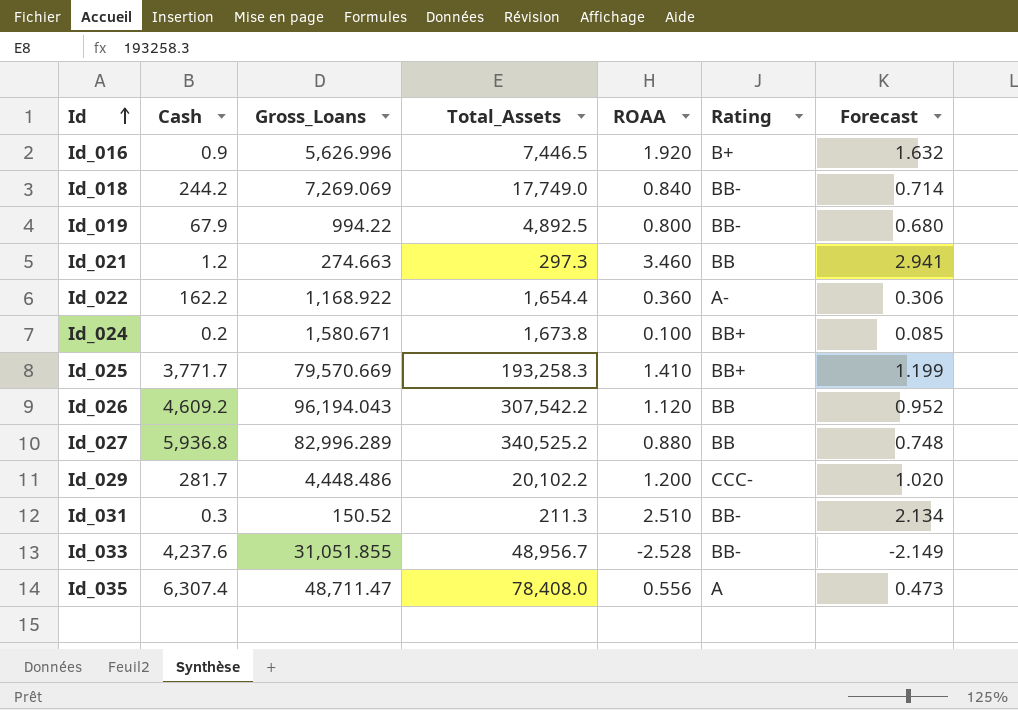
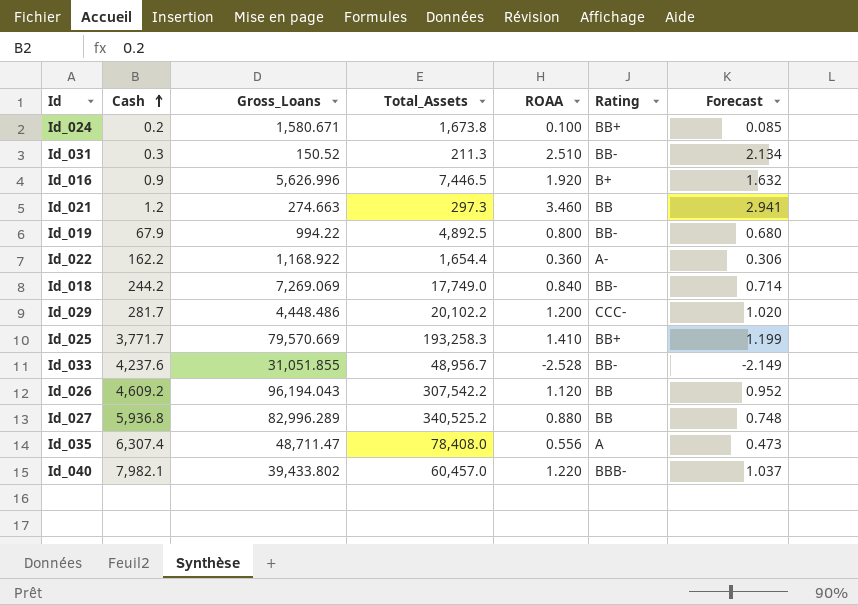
row order: Id ascending -> Cash ascending
row Id_040: none -> 7,982.1 | 39,433.802 | 60,457.0 | 1.220 | BBB- | 1.037

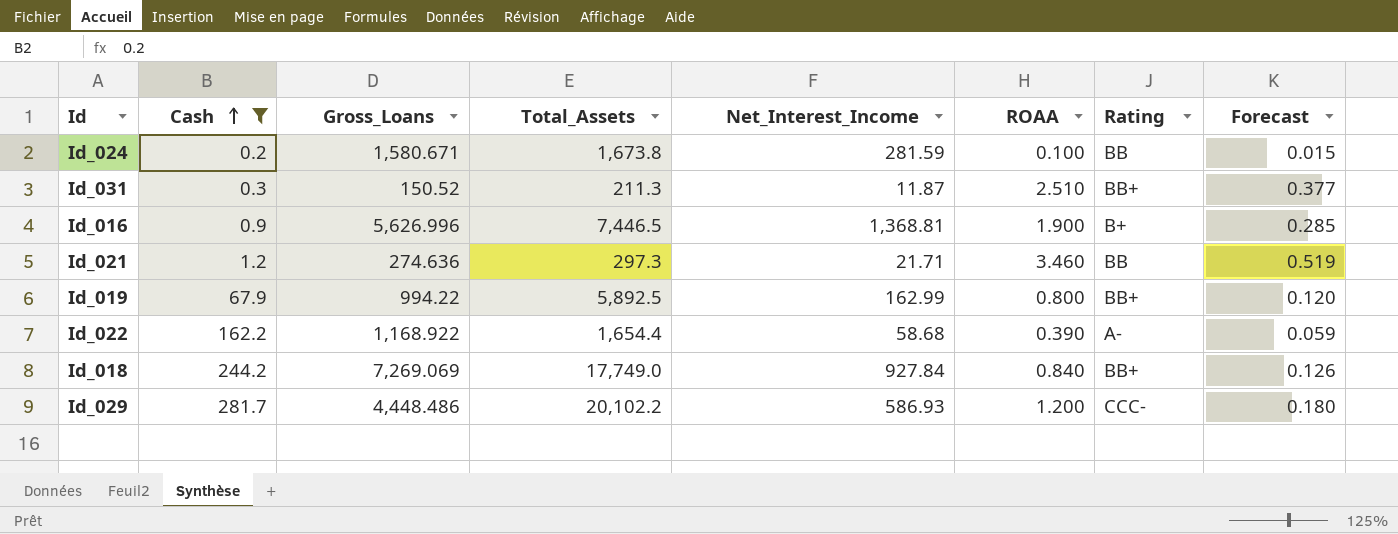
filter: none -> Cash <= 281.7
column Net_Interest_Income | position: none -> 5
column Forecast | formula: [ROAA] * 0.85 -> [ROAA] * 0.15
Id_024 | Rating: BB+ -> BB
Id_031 | Rating: BB- -> BB+
Id_016 | ROAA: 1.920 -> 1.900
Id_021 | Gross_Loans: 274.663 -> 274.636
Id_019 | Total_Assets: 4,892.5 -> 5,892.5
Id_019 | Rating: BB- -> BB+
Id_022 | ROAA: 0.360 -> 0.390
Id_018 | Rating: BB- -> BB+

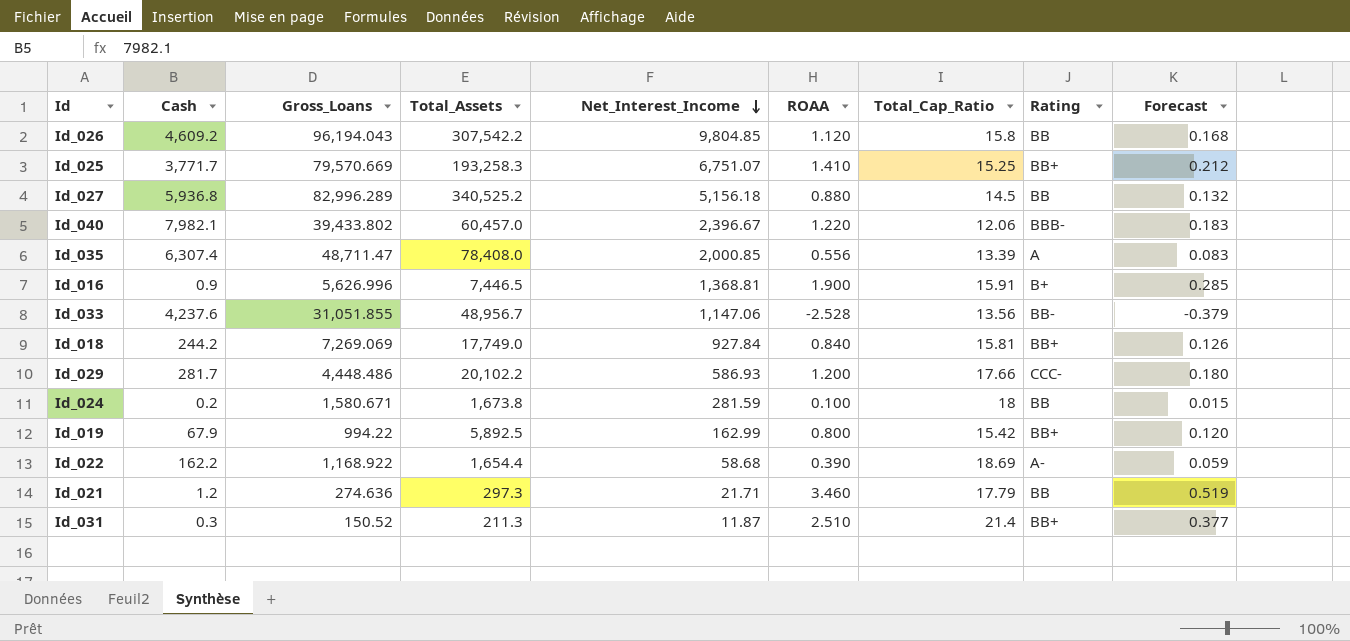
filter: Cash <= 281.7 -> none
row order: Cash ascending -> Net_Interest_Income descending
column Total_Cap_Ratio | position: none -> 7

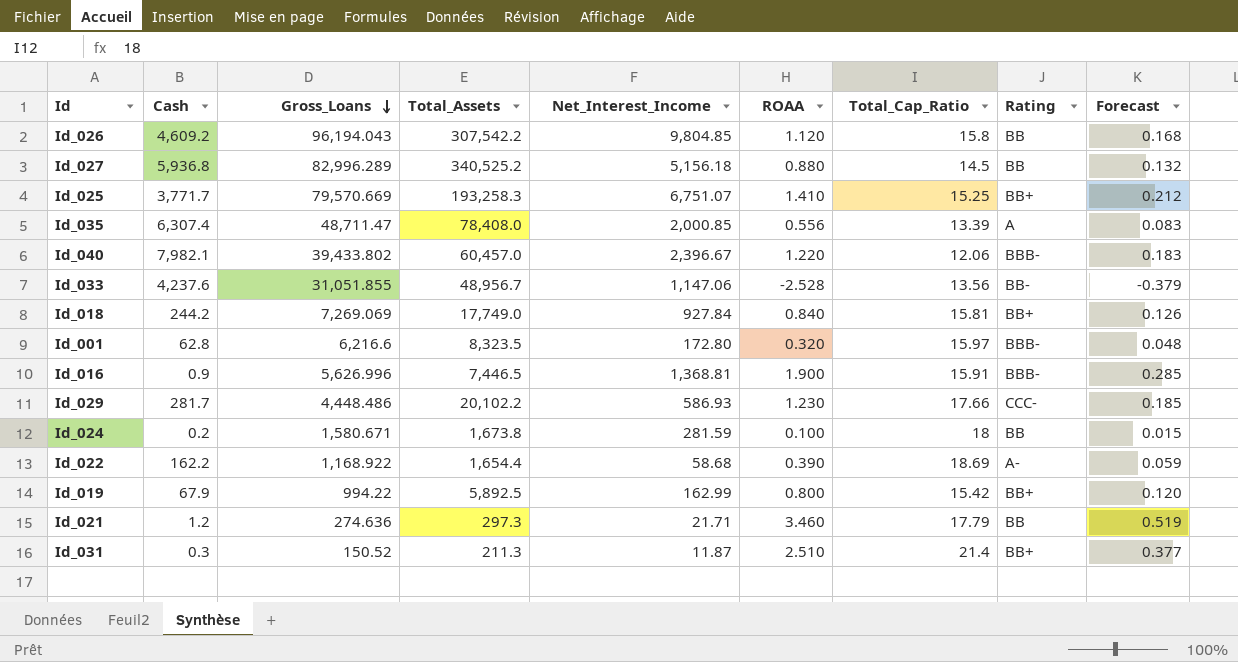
row order: Net_Interest_Income descending -> Gross_Loans descending
row Id_001: none -> 62.8 | 6,216.6 | 8,323.5 | 172.80 | 0.320 | 15.97 | BBB- | 0.048
Id_016 | Rating: B+ -> BBB-
Id_029 | ROAA: 1.200 -> 1.230
Id_029 | Forecast: 0.180 -> 0.185

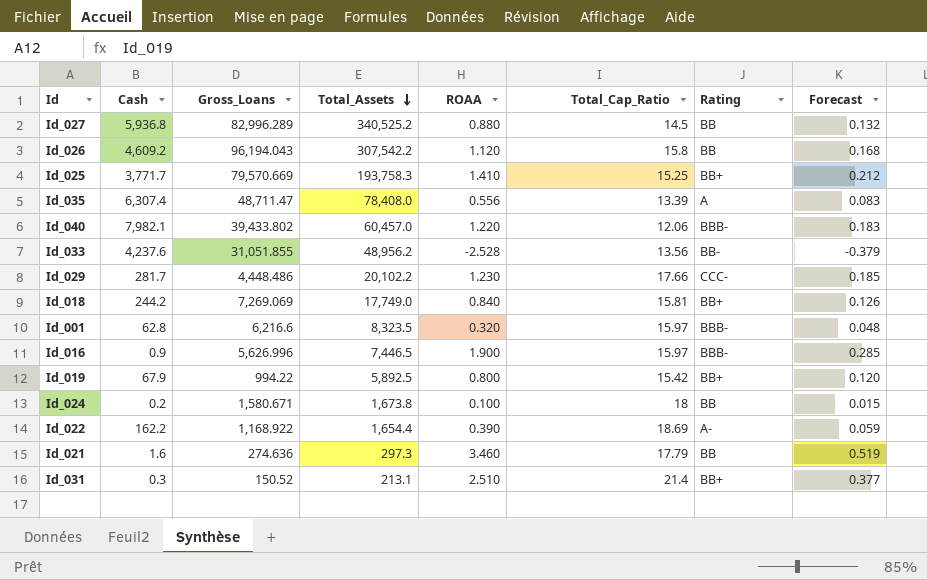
row order: Gross_Loans descending -> Total_Assets descending
column Net_Interest_Income | position: 5 -> none
Id_025 | Total_Assets: 193,258.3 -> 193,758.3
Id_033 | Total_Assets: 48,956.7 -> 48,956.2
Id_016 | Total_Cap_Ratio: 15.91 -> 15.97
Id_021 | Cash: 1.2 -> 1.6
Id_031 | Total_Assets: 211.3 -> 213.1

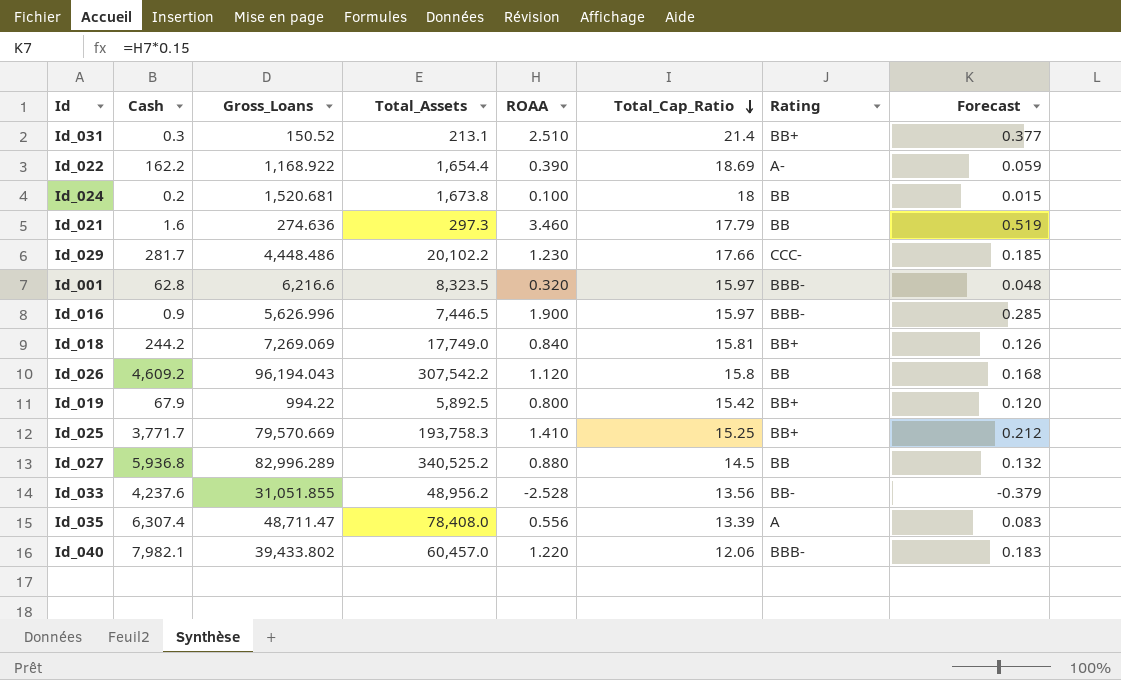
row order: Total_Assets descending -> Total_Cap_Ratio descending
Id_024 | Gross_Loans: 1,580.671 -> 1,520.681

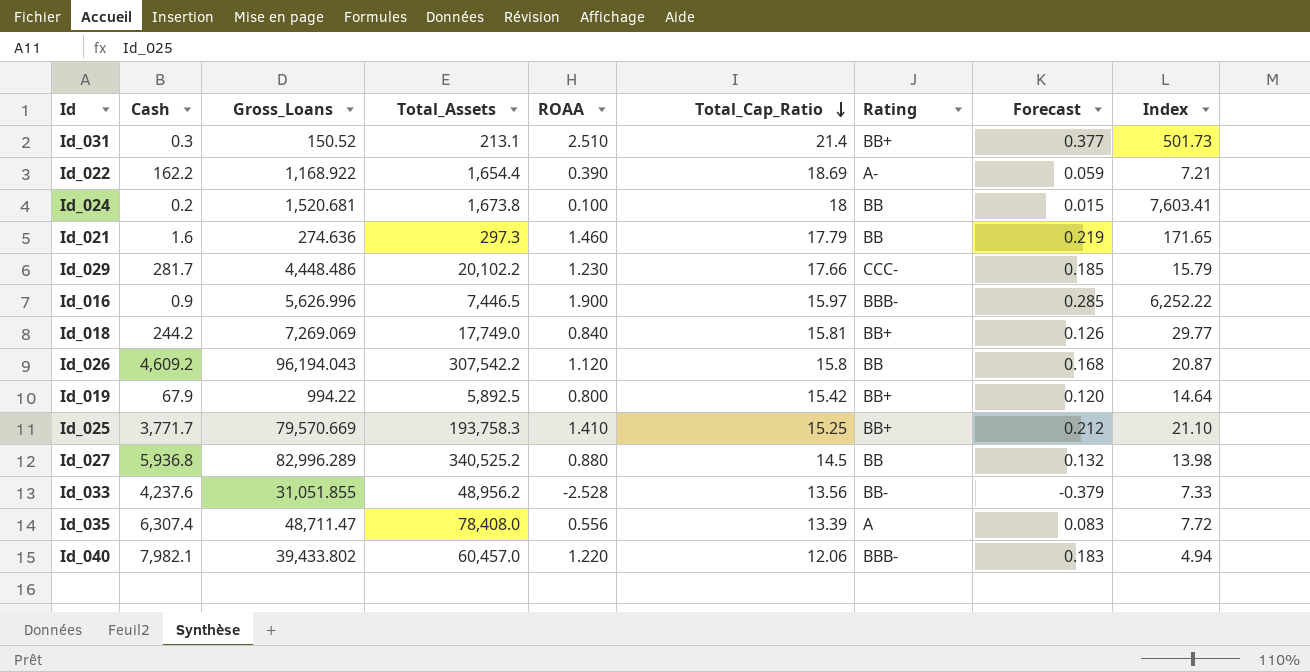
column Index | formula: none -> [Gross_Loans] / [Cash]
row Id_001: 62.8 | 6,216.6 | 8,323.5 | 0.320 | 15.97 | BBB- | 0.048 -> none
Id_021 | ROAA: 3.460 -> 1.460
Id_021 | Forecast: 0.519 -> 0.219

